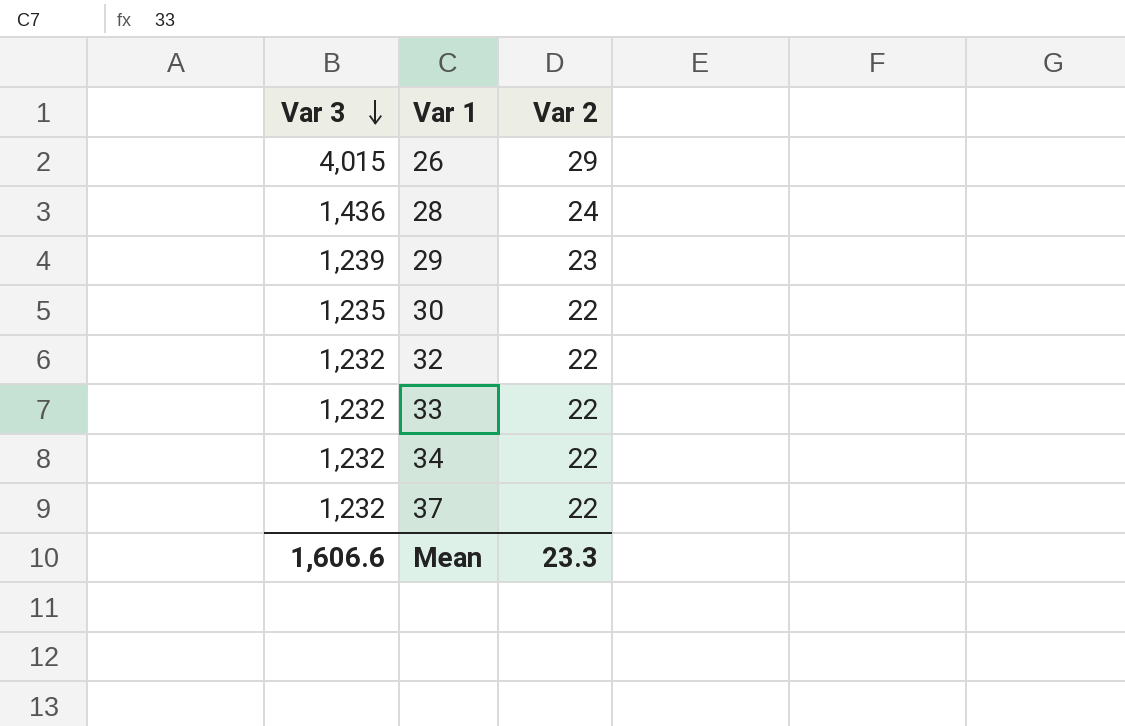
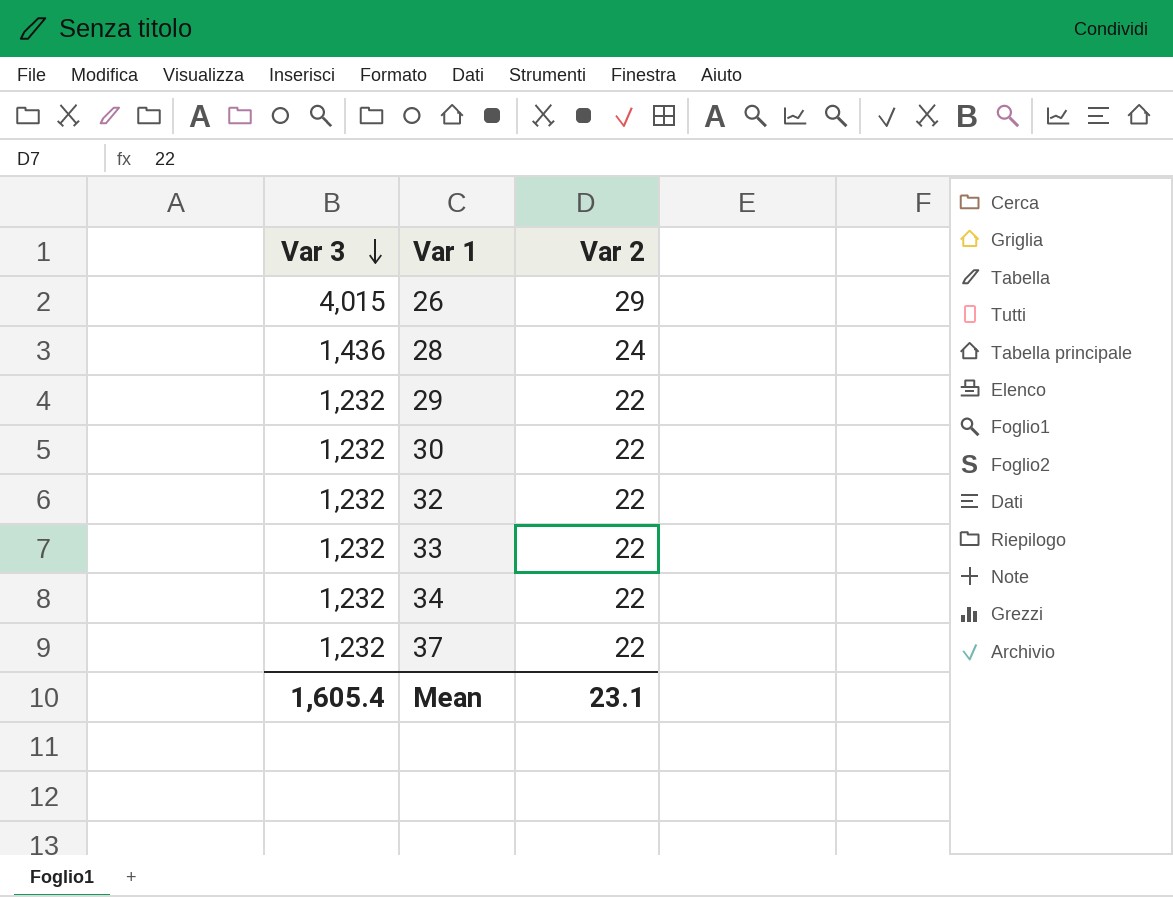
29 | Var 3: 1,239 -> 1,232
29 | Var 2: 23 -> 22
30 | Var 3: 1,235 -> 1,232
Mean | Var 3: 1,606.6 -> 1,605.4
Mean | Var 2: 23.3 -> 23.1

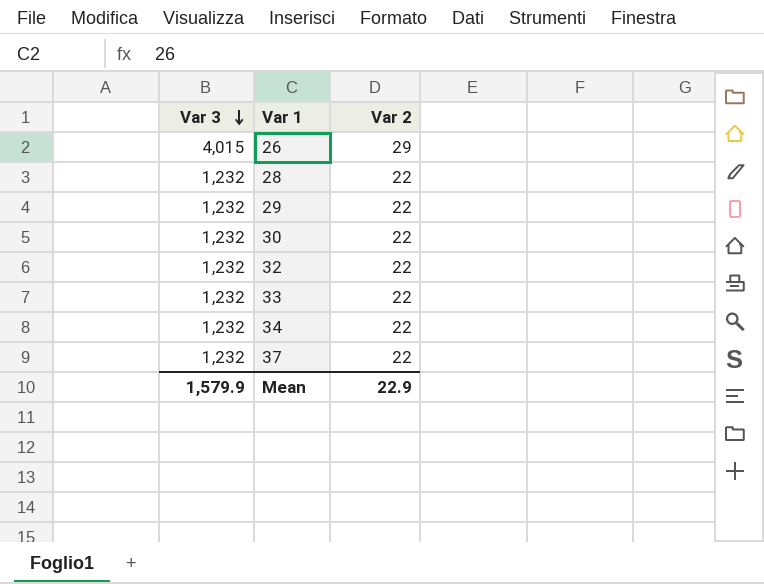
28 | Var 3: 1,436 -> 1,232
28 | Var 2: 24 -> 22
Mean | Var 3: 1,605.4 -> 1,579.9
Mean | Var 2: 23.1 -> 22.9

